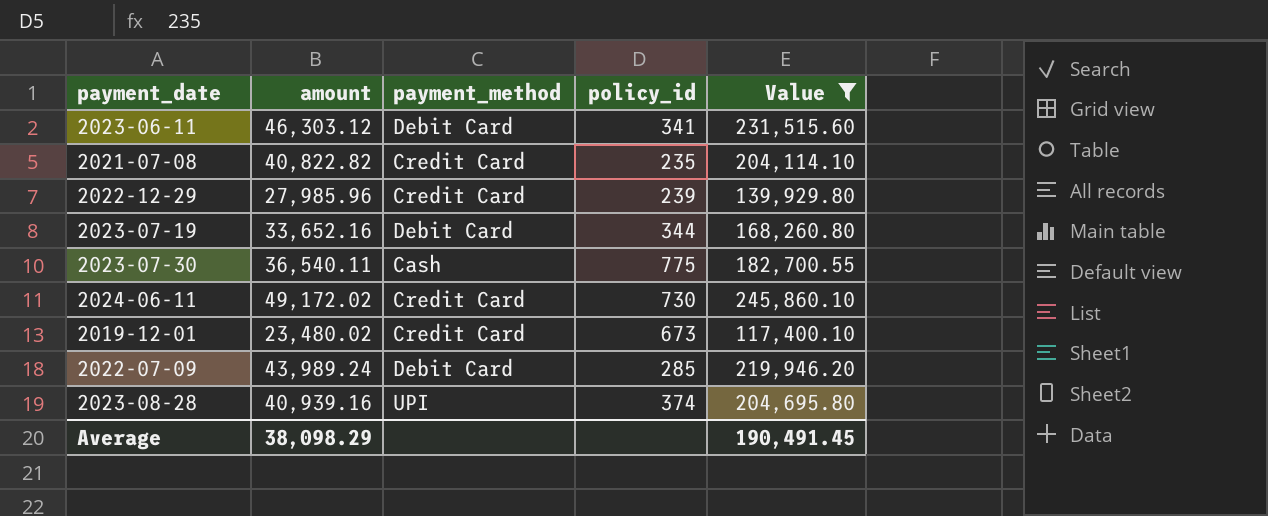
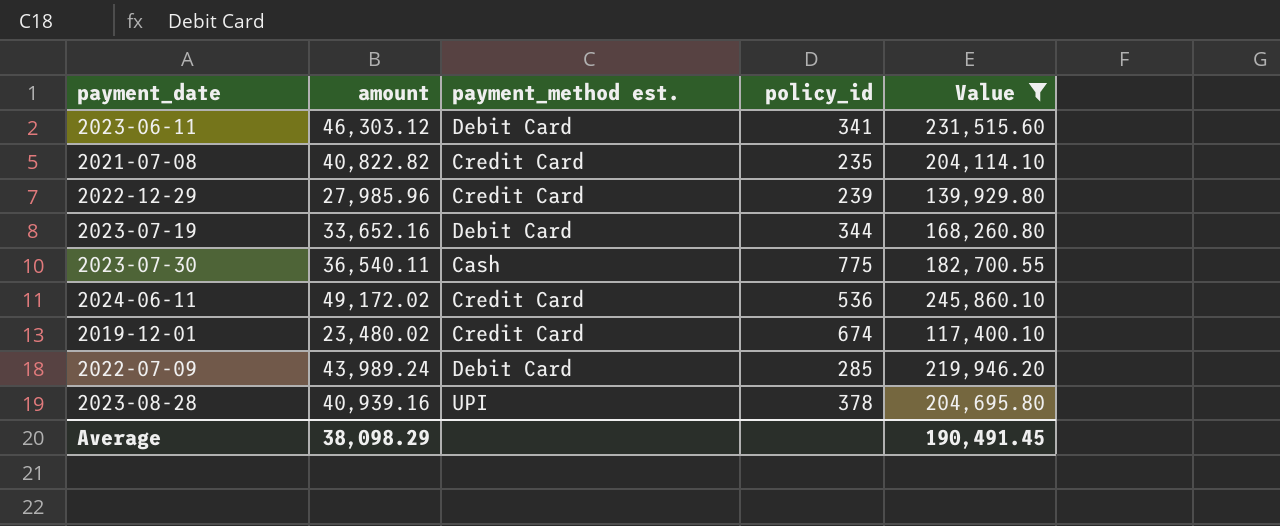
column name: payment_method -> payment_method est.
2024-06-11 | policy_id: 730 -> 536
2019-12-01 | policy_id: 673 -> 674
2023-08-28 | policy_id: 374 -> 378

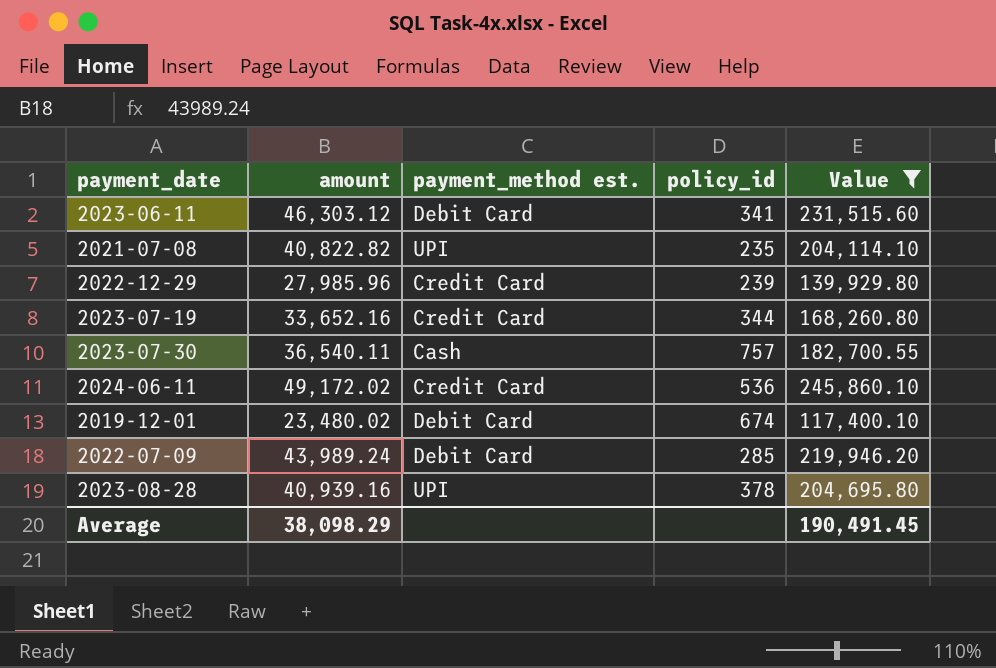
2021-07-08 | payment_method est.: Credit Card -> UPI
2023-07-19 | payment_method est.: Debit Card -> Credit Card
2023-07-30 | policy_id: 775 -> 757
2019-12-01 | payment_method est.: Credit Card -> Debit Card

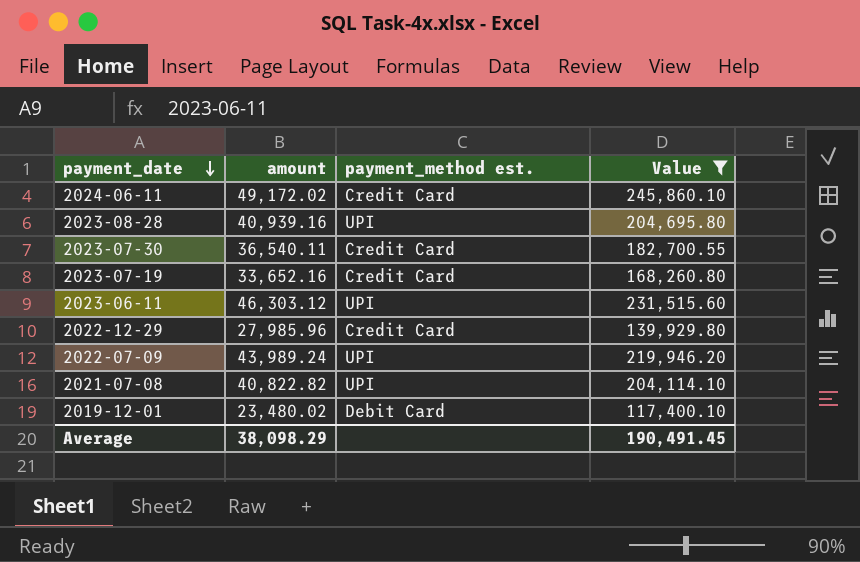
row order: none -> payment_date descending
column policy_id | position: 4 -> none
2023-07-30 | payment_method est.: Cash -> Credit Card
2023-06-11 | payment_method est.: Debit Card -> UPI
2022-07-09 | payment_method est.: Debit Card -> UPI

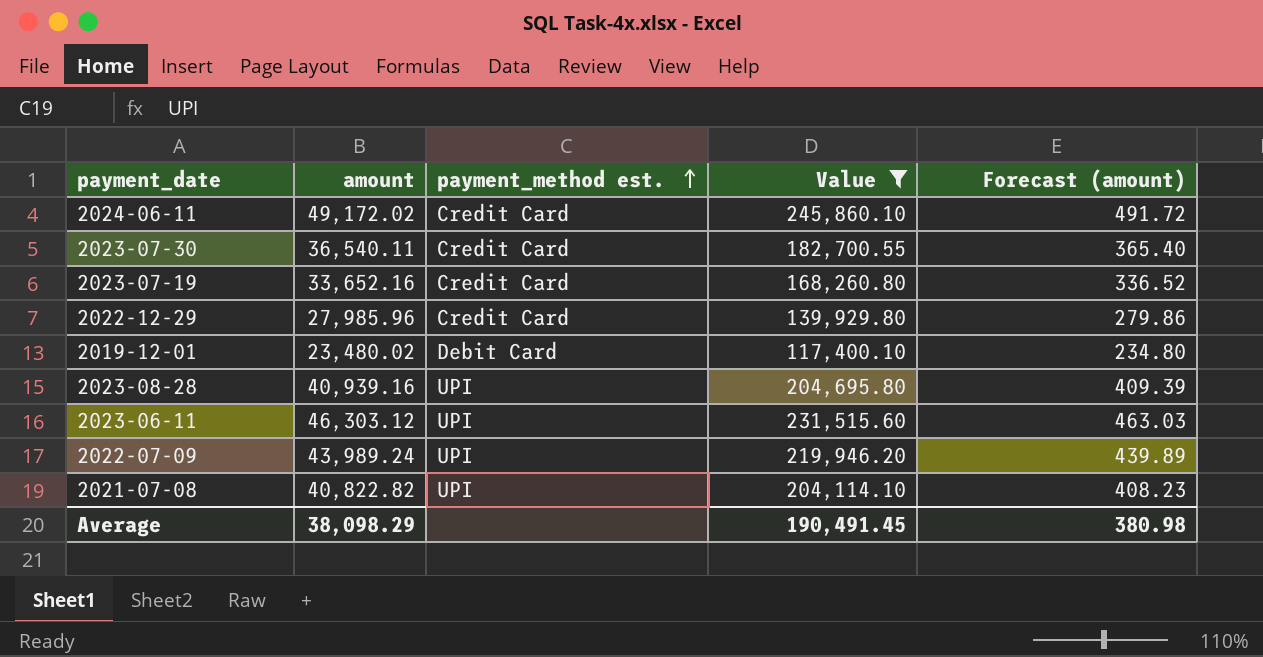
row order: payment_date descending -> payment_method est. ascending
column Forecast (amount) | formula: none -> [amount] * 0.01

